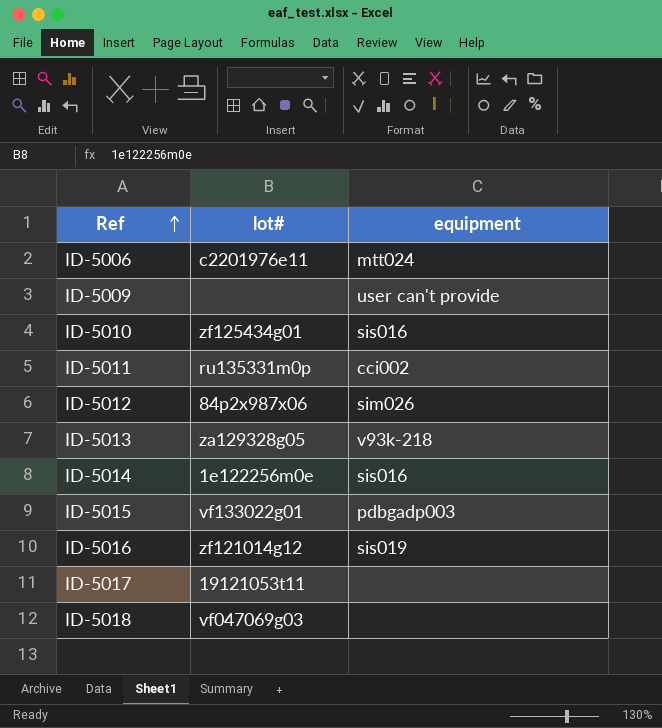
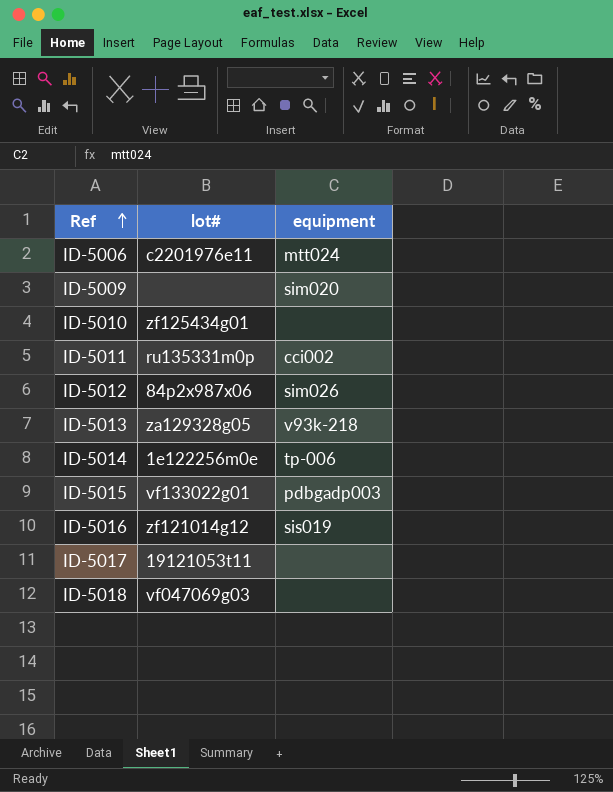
ID-5009 | equipment: user can't provide -> sim020
ID-5010 | equipment: sis016 -> none
ID-5014 | equipment: sis016 -> tp-006

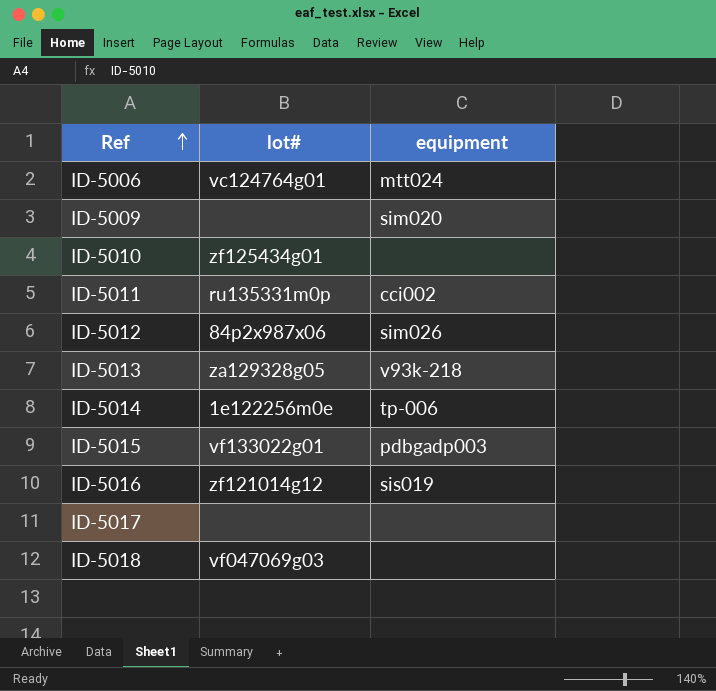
ID-5006 | lot#: c2201976e11 -> vc124764g01
ID-5017 | lot#: 19121053t11 -> none

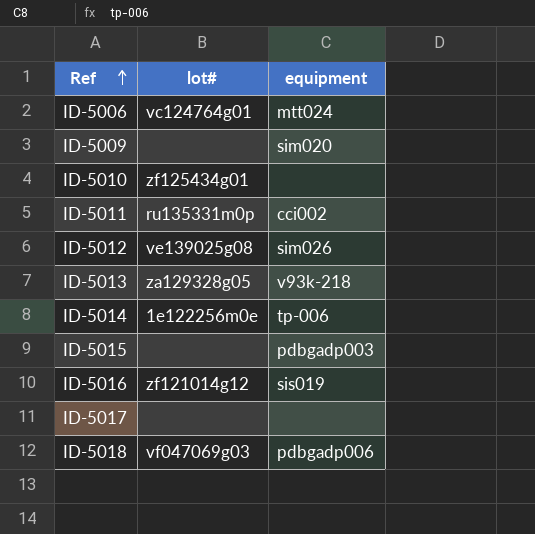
ID-5012 | lot#: 84p2x987x06 -> ve139025g08
ID-5015 | lot#: vf133022g01 -> none
ID-5018 | equipment: none -> pdbgadp006

